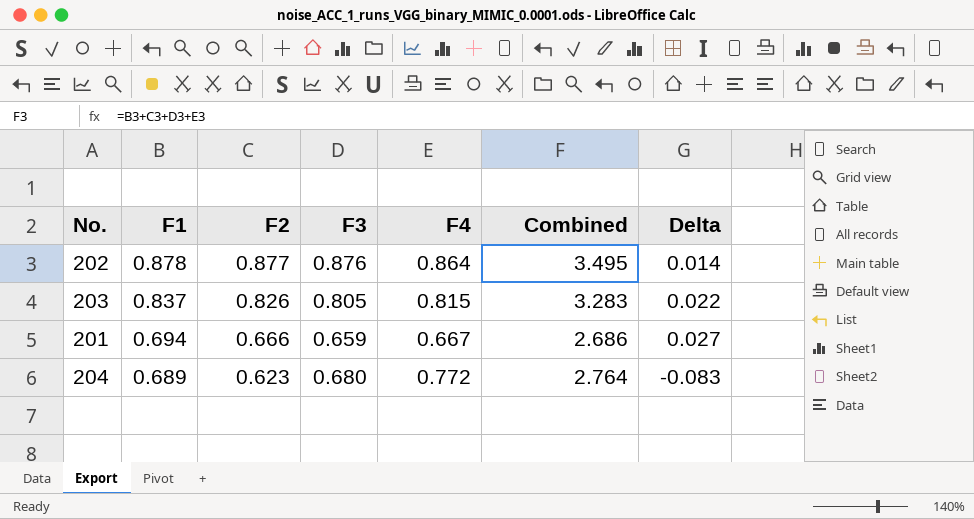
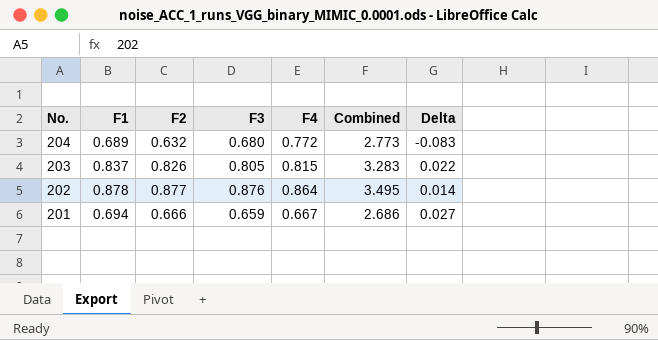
row order: F1 descending -> No. descending
204 | F2: 0.623 -> 0.632
204 | Combined: 2.764 -> 2.773

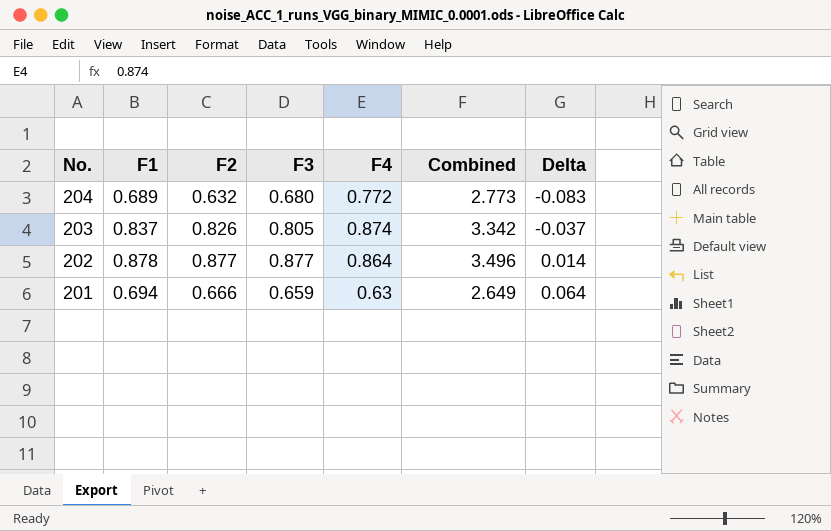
203 | F4: 0.815 -> 0.874
203 | Combined: 3.283 -> 3.342
203 | Delta: 0.022 -> -0.037
202 | F3: 0.876 -> 0.877
202 | Combined: 3.495 -> 3.496
201 | F4: 0.667 -> 0.63
201 | Combined: 2.686 -> 2.649
201 | Delta: 0.027 -> 0.064

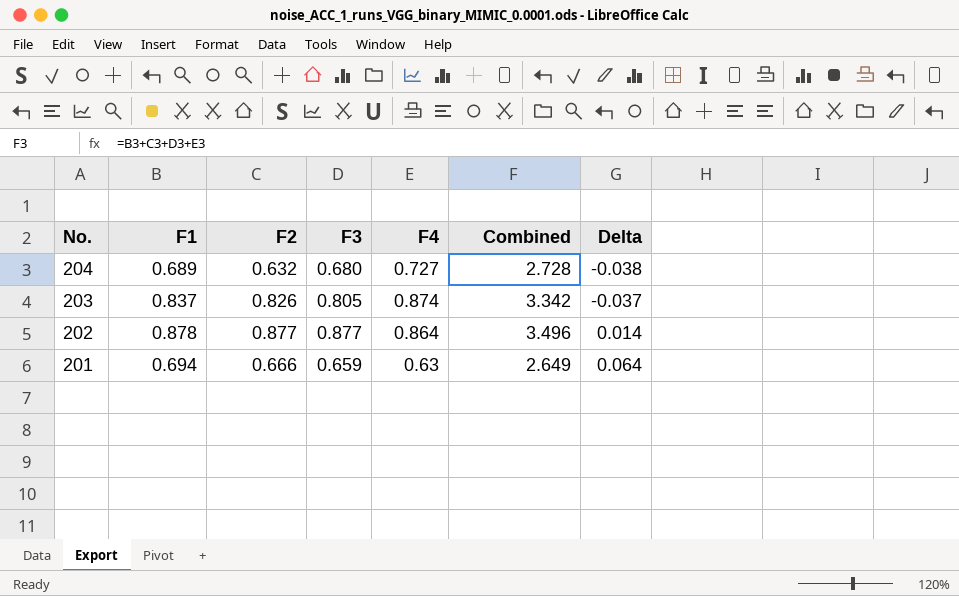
204 | F4: 0.772 -> 0.727
204 | Combined: 2.773 -> 2.728
204 | Delta: -0.083 -> -0.038

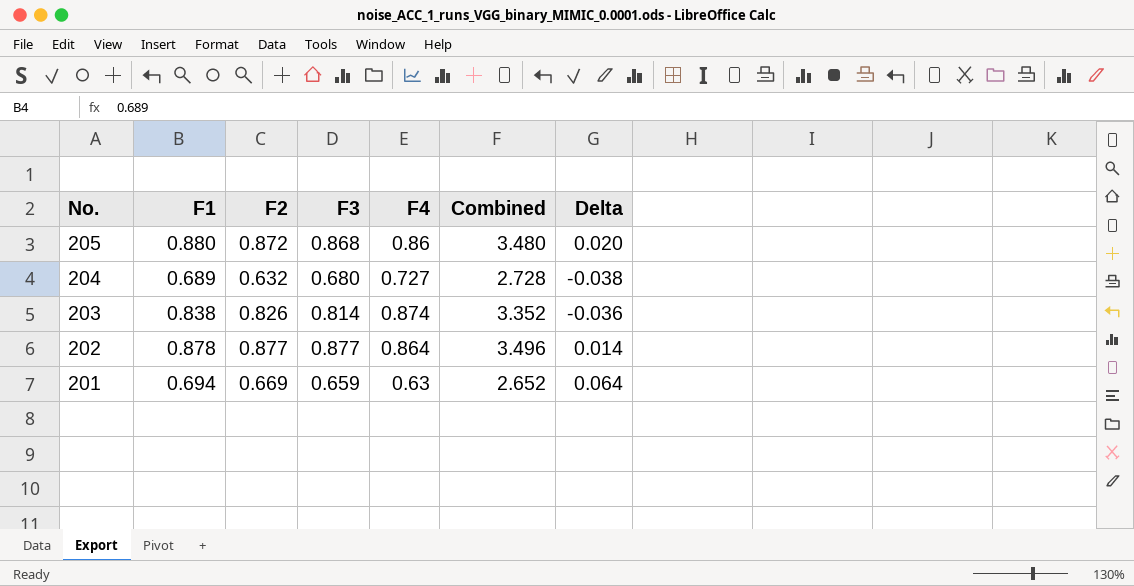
row 205: none -> 0.880 | 0.872 | 0.868 | 0.86 | 3.480 | 0.020
203 | F1: 0.837 -> 0.838
203 | F3: 0.805 -> 0.814
203 | Combined: 3.342 -> 3.352
203 | Delta: -0.037 -> -0.036
201 | F2: 0.666 -> 0.669
201 | Combined: 2.649 -> 2.652

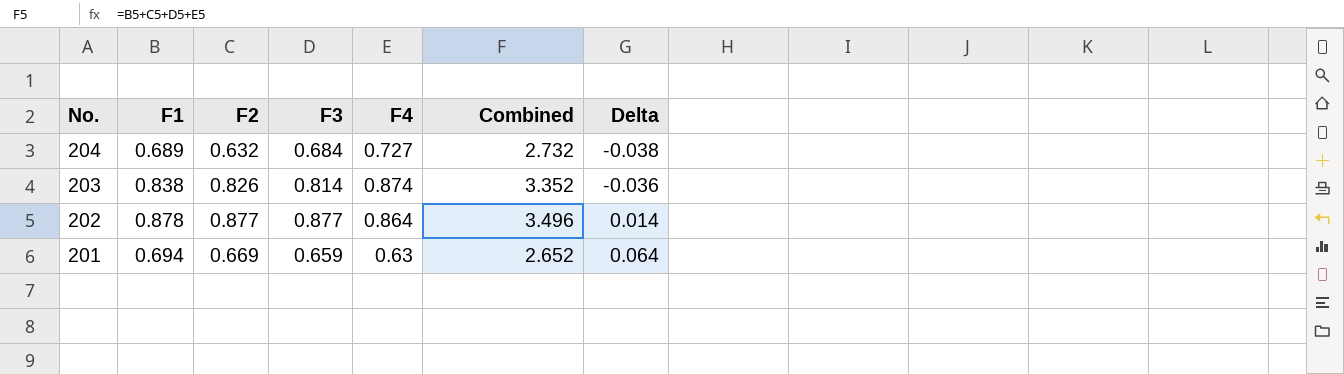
row 205: 0.880 | 0.872 | 0.868 | 0.86 | 3.480 | 0.020 -> none
204 | F3: 0.680 -> 0.684
204 | Combined: 2.728 -> 2.732

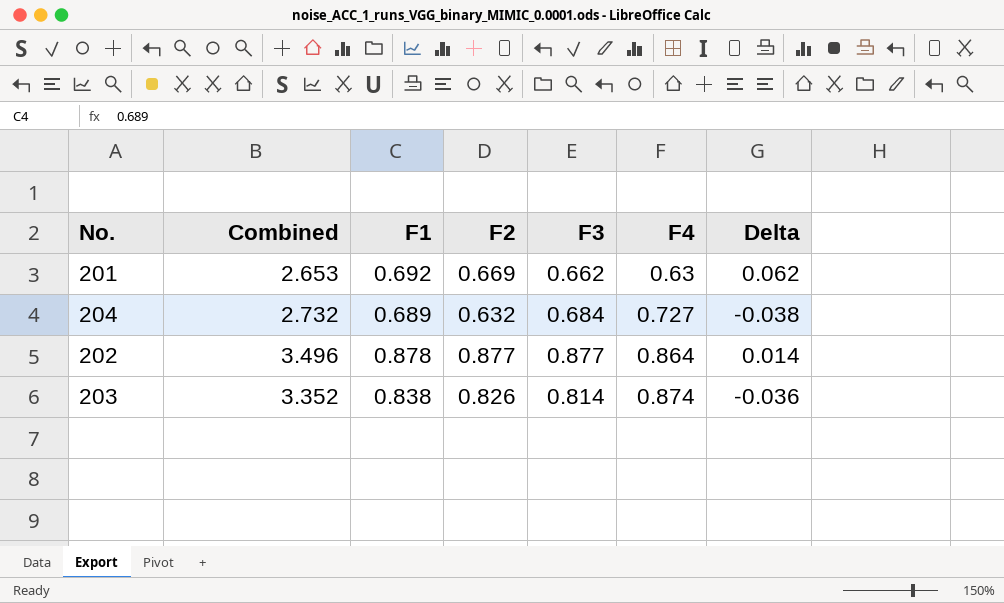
row order: No. descending -> F4 ascending
column Combined | position: 6 -> 2
201 | Combined: 2.652 -> 2.653
201 | F1: 0.694 -> 0.692
201 | F3: 0.659 -> 0.662
201 | Delta: 0.064 -> 0.062

